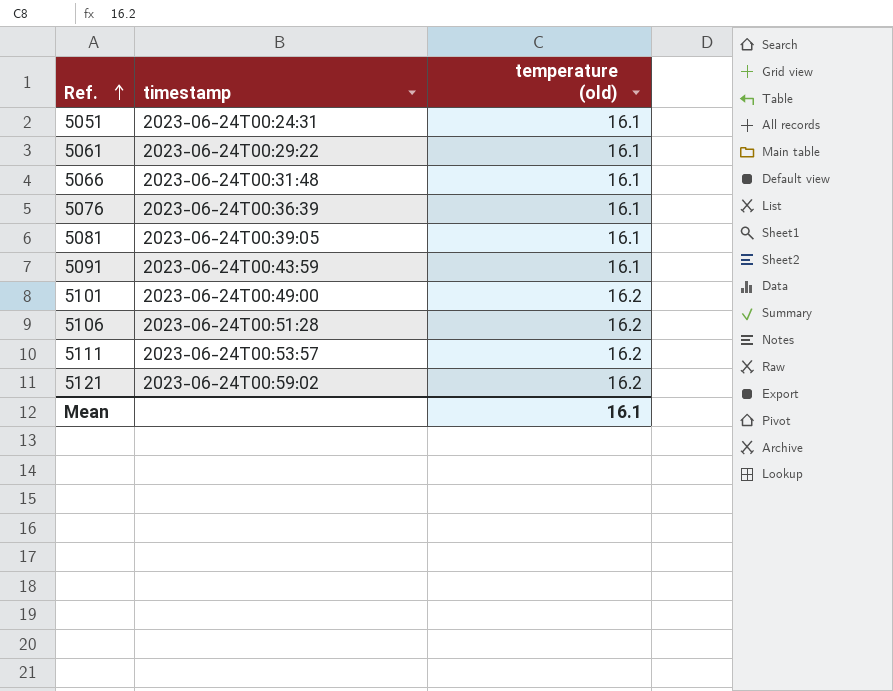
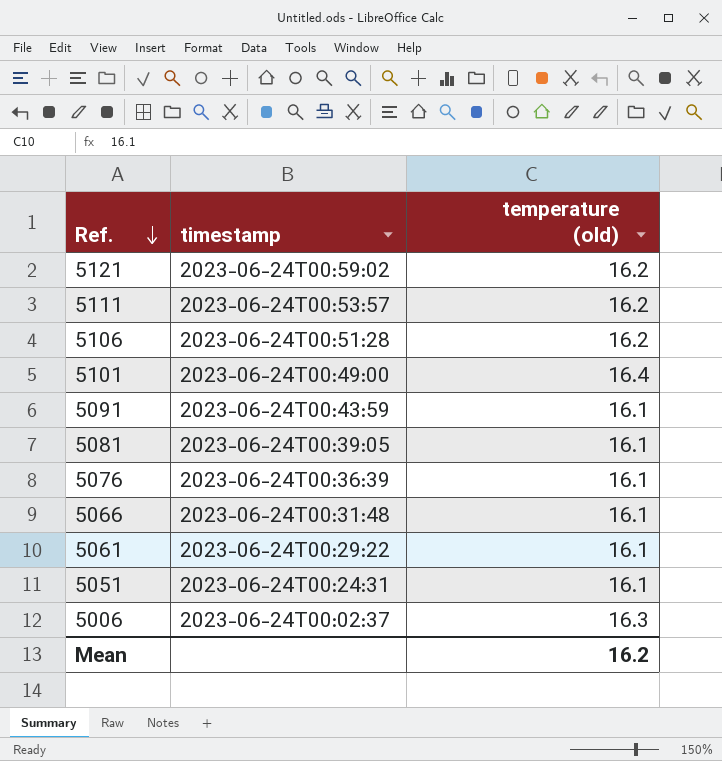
row order: Ref. ascending -> Ref. descending
5101 | temperature (old): 16.2 -> 16.4
row 5006: none -> 2023-06-24T00:02:37 | 16.3
Mean | temperature (old): 16.1 -> 16.2

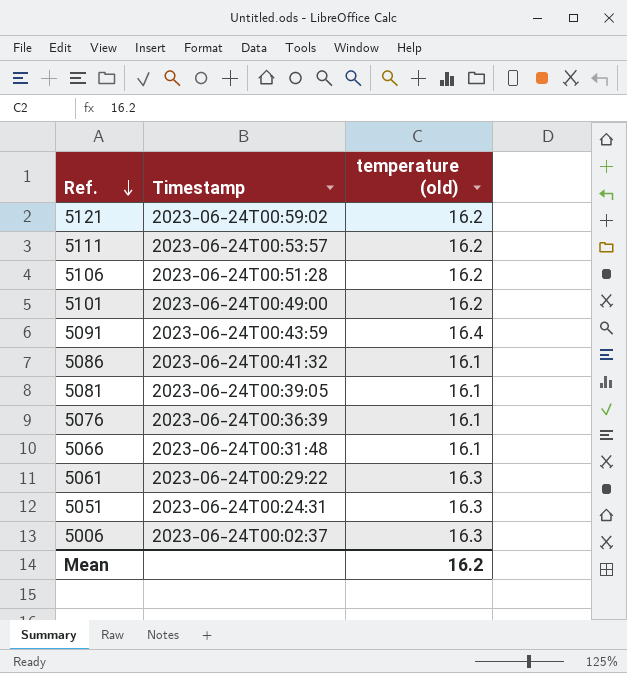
column name: timestamp -> Timestamp
5101 | temperature (old): 16.4 -> 16.2
5091 | temperature (old): 16.1 -> 16.4
row 5086: none -> 2023-06-24T00:41:32 | 16.1
5061 | temperature (old): 16.1 -> 16.3
5051 | temperature (old): 16.1 -> 16.3

